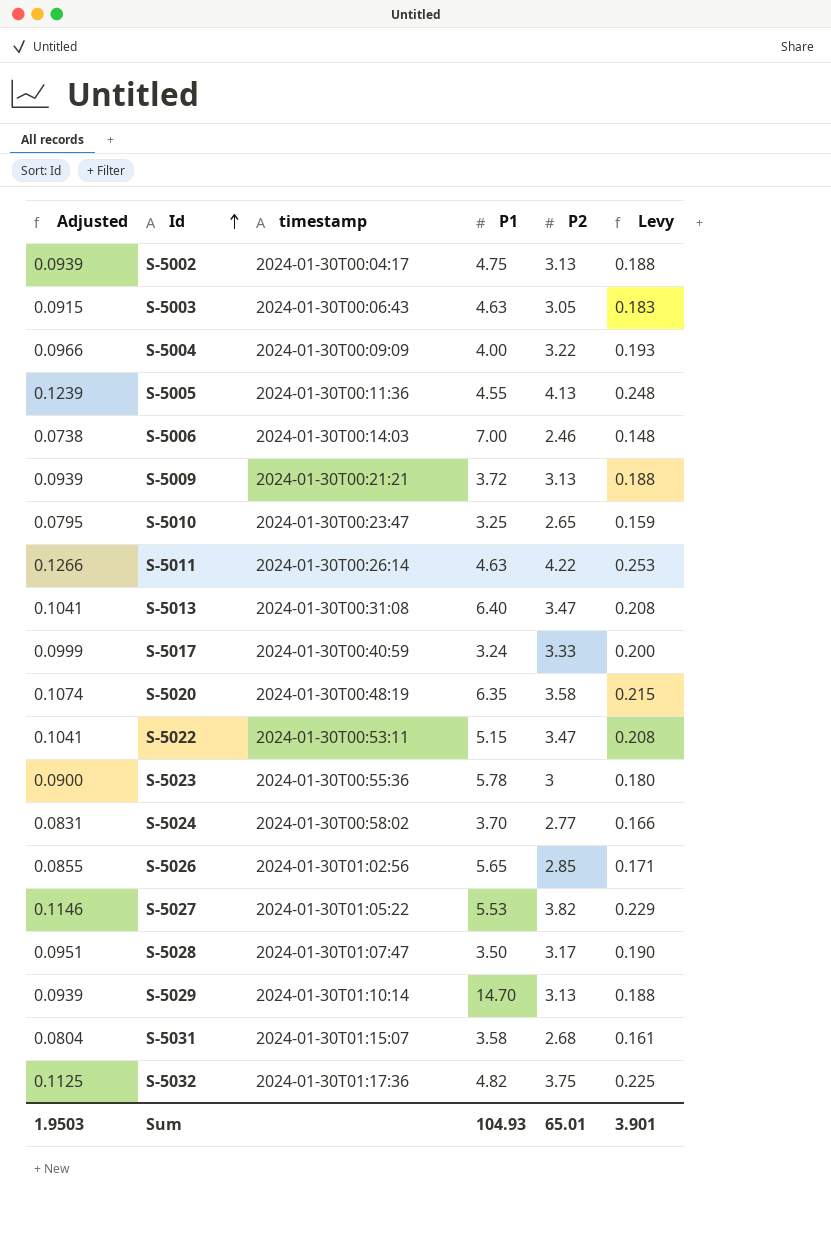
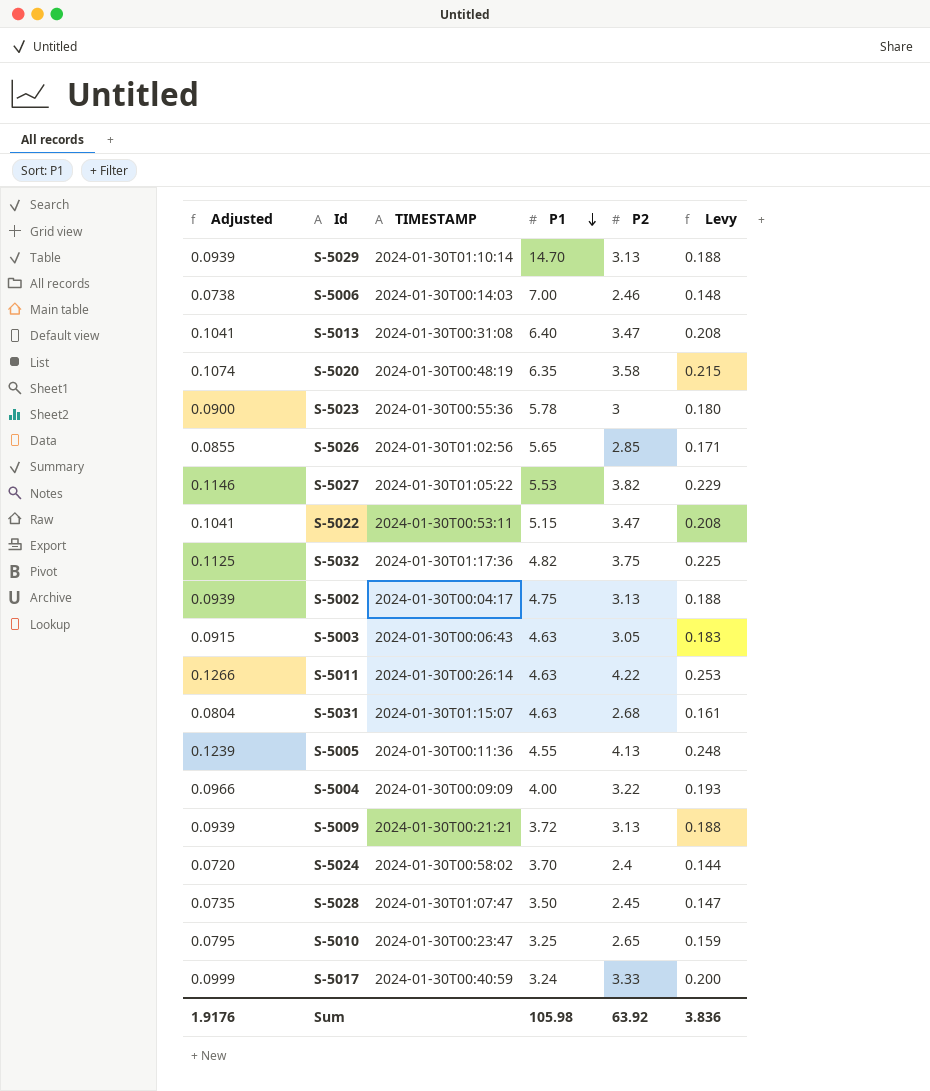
row order: Id ascending -> P1 descending
column name: timestamp -> TIMESTAMP
S-5031 | P1: 3.58 -> 4.63
S-5024 | Adjusted: 0.0831 -> 0.0720
S-5024 | P2: 2.77 -> 2.4
S-5024 | Levy: 0.166 -> 0.144
S-5028 | Adjusted: 0.0951 -> 0.0735
S-5028 | P2: 3.17 -> 2.45
S-5028 | Levy: 0.190 -> 0.147
Sum | Adjusted: 1.9503 -> 1.9176
Sum | P1: 104.93 -> 105.98
Sum | P2: 65.01 -> 63.92
Sum | Levy: 3.901 -> 3.836

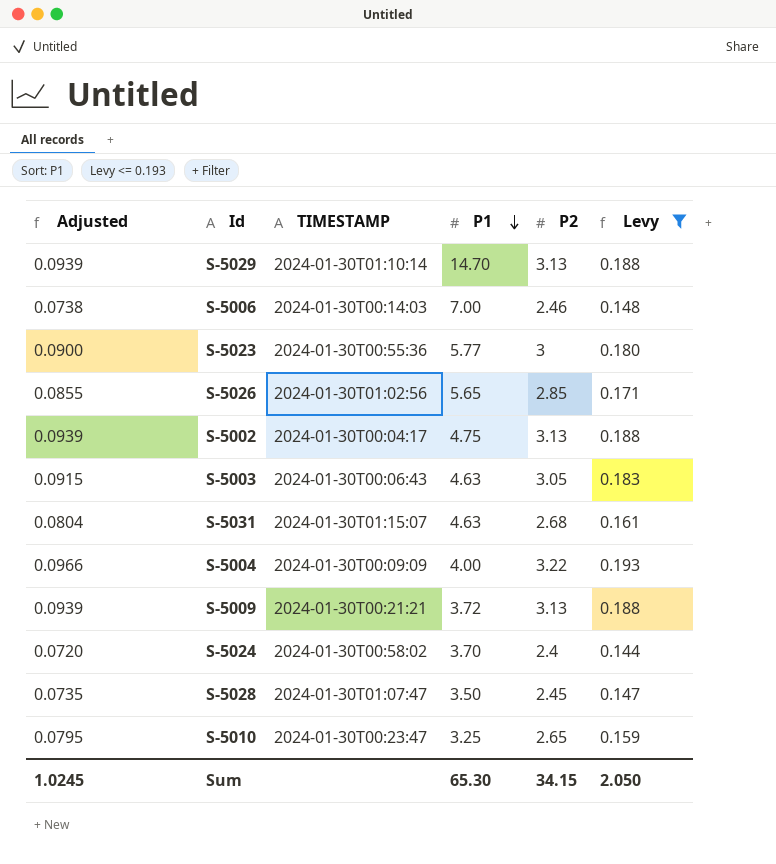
filter: none -> Levy <= 0.193
S-5023 | P1: 5.78 -> 5.77
Sum | Adjusted: 1.9176 -> 1.0245
Sum | P1: 105.98 -> 65.30
Sum | P2: 63.92 -> 34.15
Sum | Levy: 3.836 -> 2.050

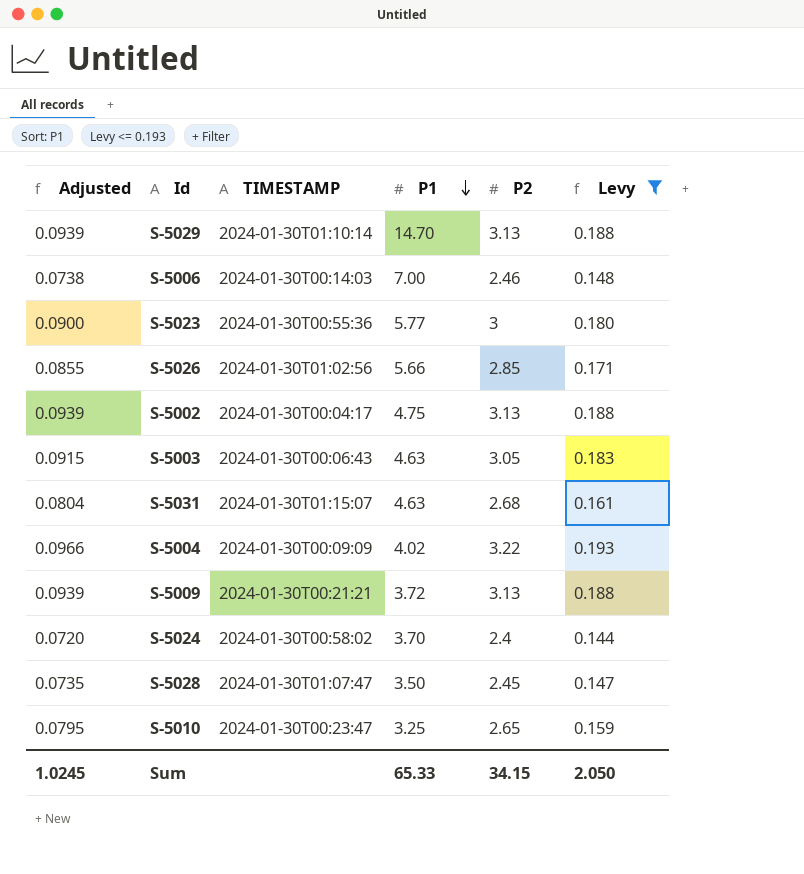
S-5026 | P1: 5.65 -> 5.66
S-5004 | P1: 4.00 -> 4.02
Sum | P1: 65.30 -> 65.33

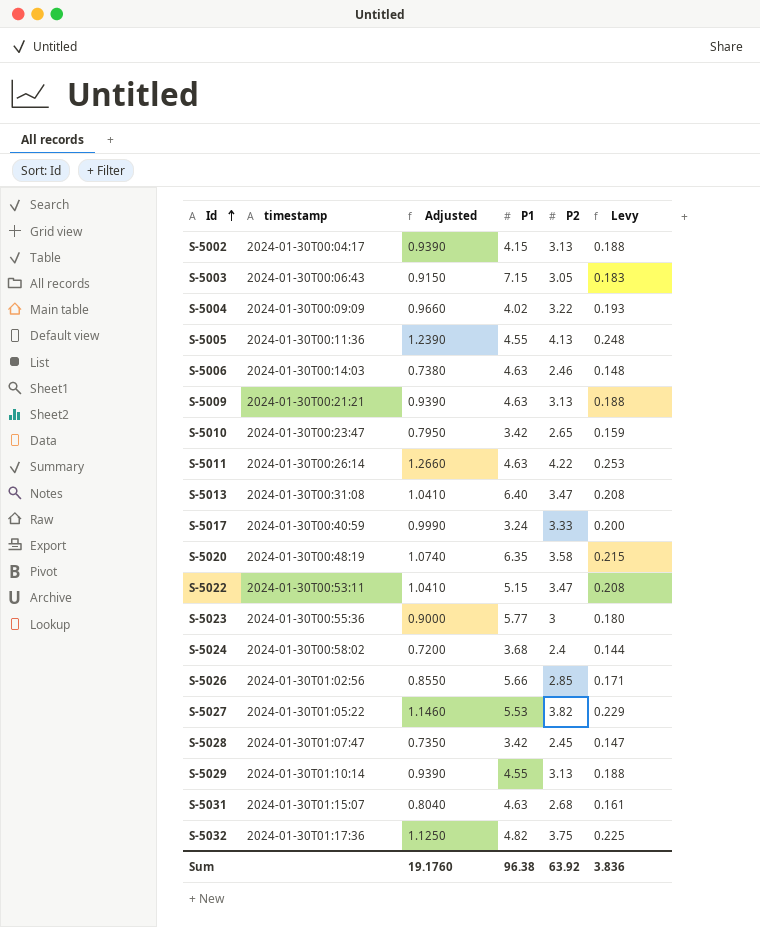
filter: Levy <= 0.193 -> none
row order: P1 descending -> Id ascending
column name: TIMESTAMP -> timestamp
column Adjusted | formula: [P2] * 0.03 -> [P2] * 0.3
column Adjusted | position: 1 -> 3
S-5002 | P1: 4.75 -> 4.15
S-5003 | P1: 4.63 -> 7.15
S-5006 | P1: 7.00 -> 4.63
S-5009 | P1: 3.72 -> 4.63
S-5010 | P1: 3.25 -> 3.42
S-5024 | P1: 3.70 -> 3.68
S-5028 | P1: 3.50 -> 3.42
S-5029 | P1: 14.70 -> 4.55
Sum | Adjusted: 1.0245 -> 19.1760
Sum | P1: 65.33 -> 96.38
Sum | P2: 34.15 -> 63.92
Sum | Levy: 2.050 -> 3.836

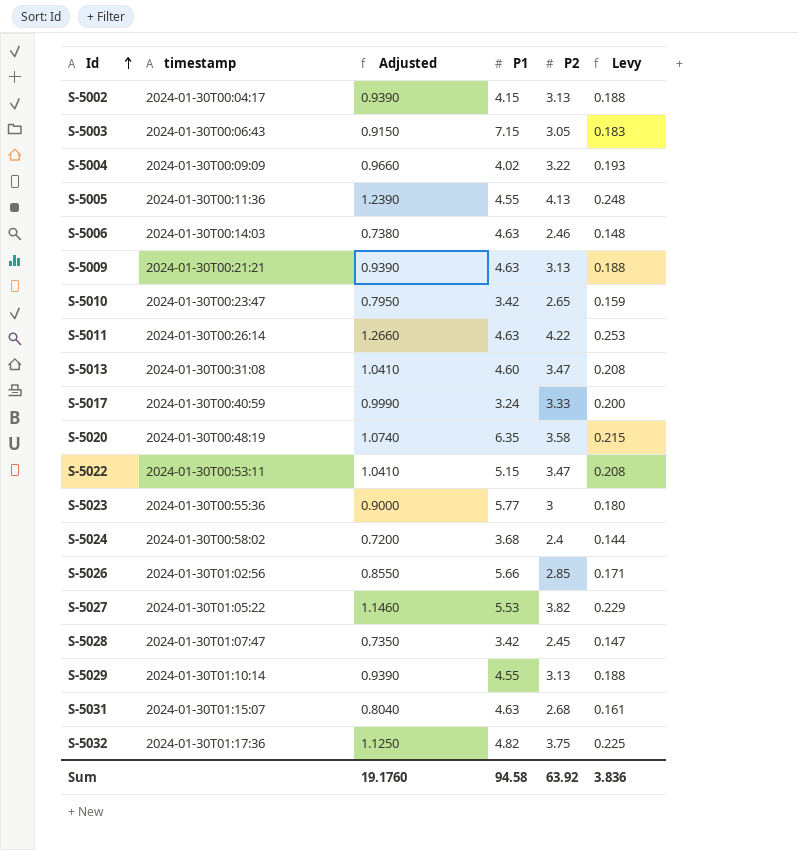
S-5013 | P1: 6.40 -> 4.60
Sum | P1: 96.38 -> 94.58

